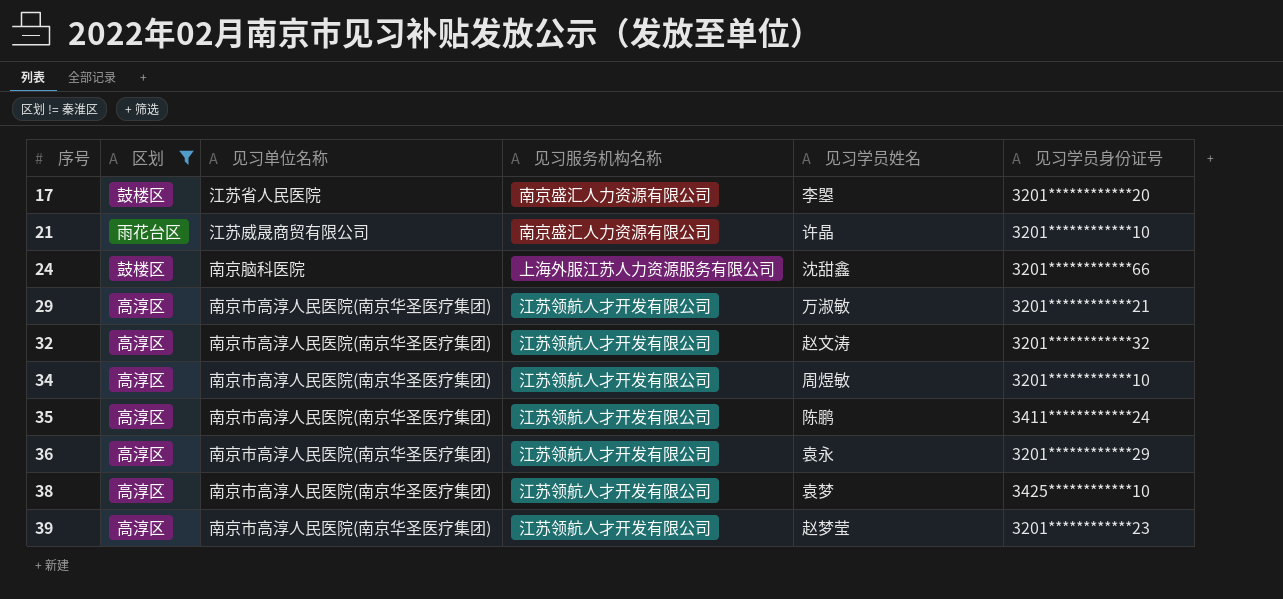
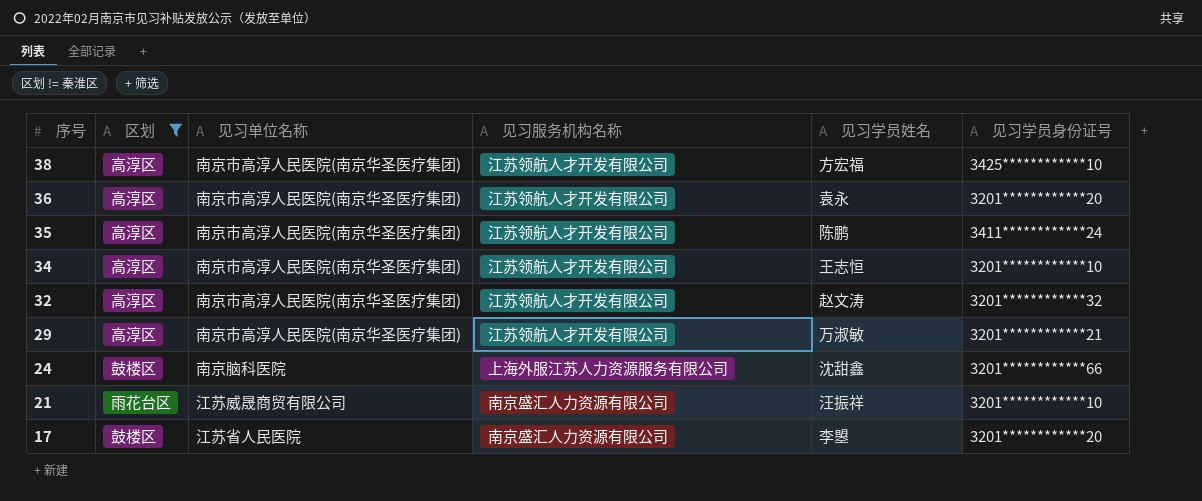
row order: 序号 ascending -> 序号 descending
row 39: 高淳区 | 南京市高淳人民医院(南京华圣医疗集团) | 江苏领航人才开发有限公司 | 赵梦莹 | 3201************23 -> none
38 | 见习学员姓名: 袁梦 -> 方宏福
36 | 见习学员身份证号: 3201************29 -> 3201************20
34 | 见习学员姓名: 周煜敏 -> 王志恒
21 | 见习学员姓名: 许晶 -> 汪振祥

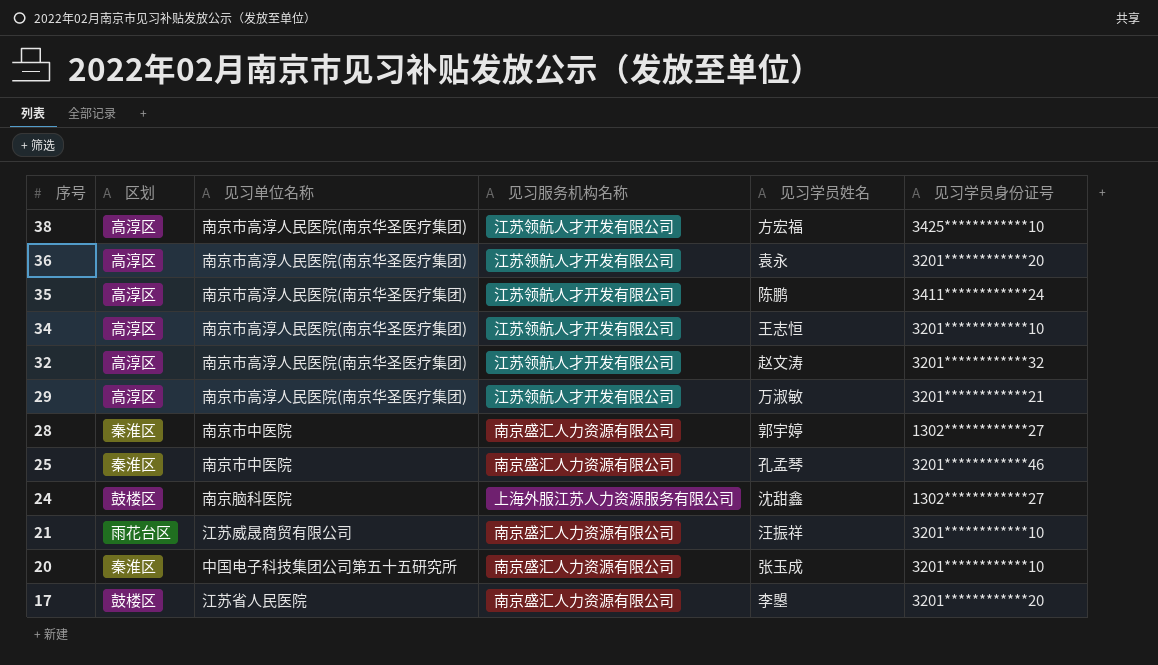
filter: 区划 != 秦淮区 -> none
24 | 见习学员身份证号: 3201************66 -> 1302************27

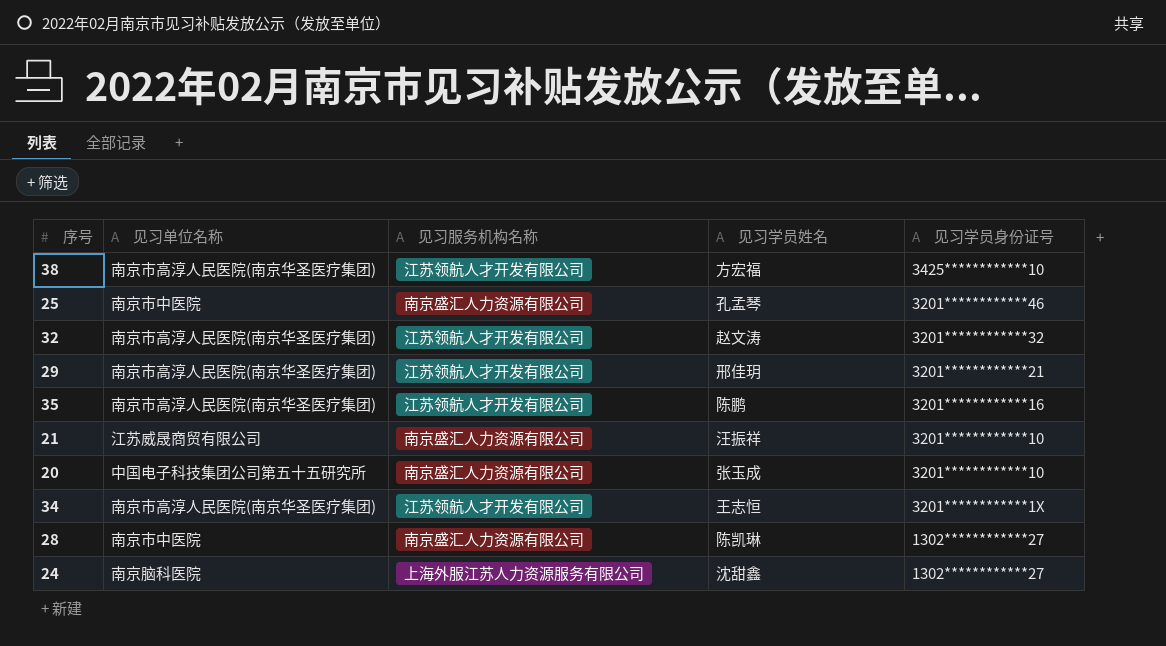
row order: 序号 descending -> 见习学员身份证号 descending
column 区划 | position: 2 -> none
row 36: 高淳区 | 南京市高淳人民医院(南京华圣医疗集团) | 江苏领航人才开发有限公司 | 袁永 | 3201************20 -> none
row 17: 鼓楼区 | 江苏省人民医院 | 南京盛汇人力资源有限公司 | 李曌 | 3201************20 -> none
29 | 见习学员姓名: 万淑敏 -> 邢佳玥
35 | 见习学员身份证号: 3411************24 -> 3201************16
34 | 见习学员身份证号: 3201************10 -> 3201************1X
28 | 见习学员姓名: 郭宇婷 -> 陈凯琳

